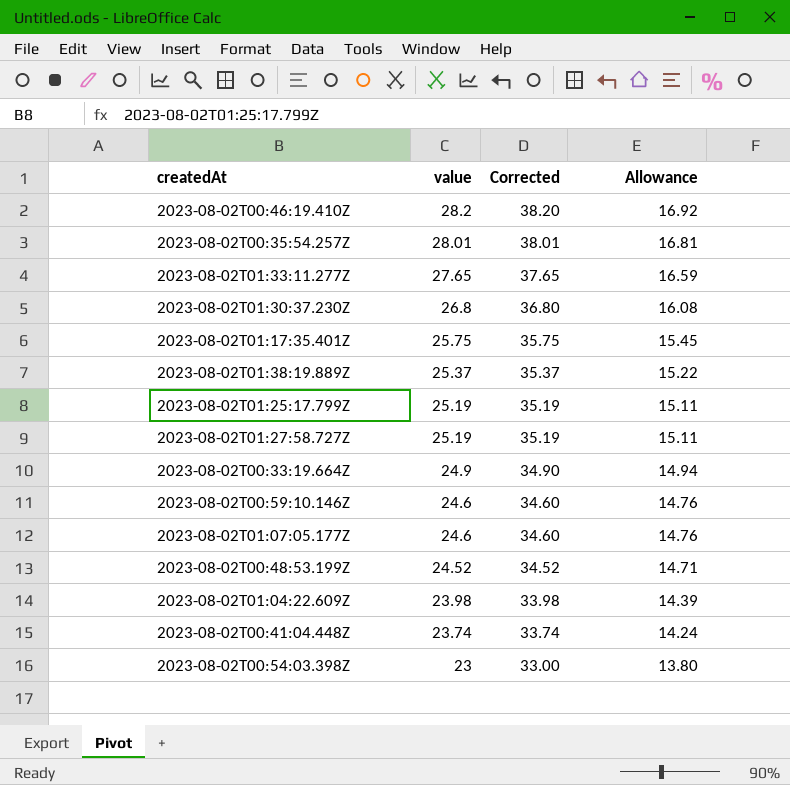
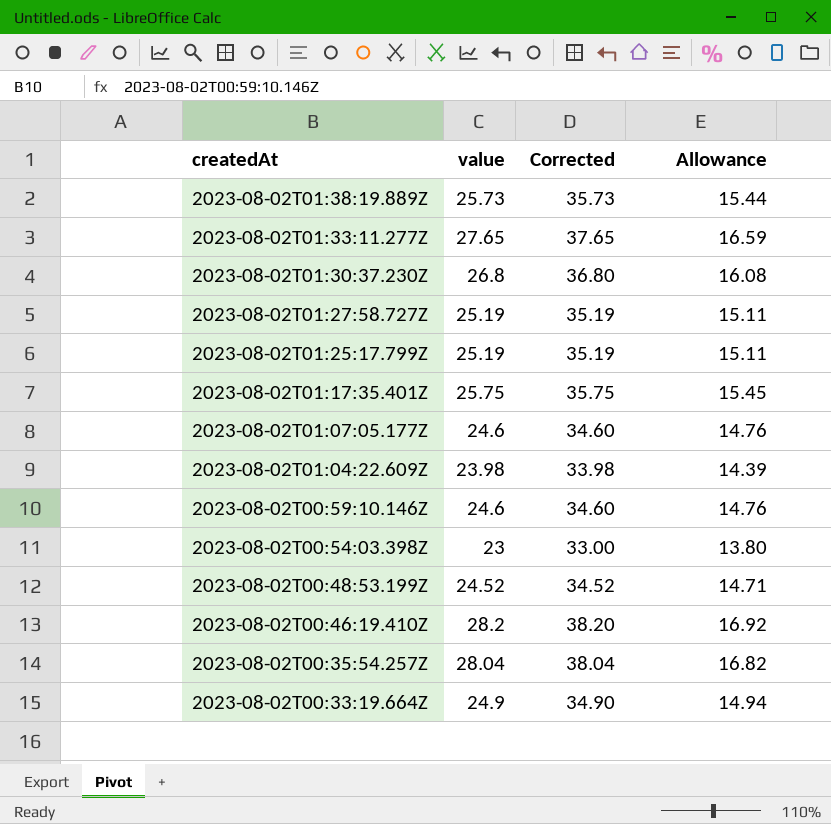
row order: value descending -> createdAt descending
row 2023-08-02T00:41:04.448Z: 23.74 | 33.74 | 14.24 -> none
2023-08-02T01:38:19.889Z | value: 25.37 -> 25.73
2023-08-02T01:38:19.889Z | Corrected: 35.37 -> 35.73
2023-08-02T01:38:19.889Z | Allowance: 15.22 -> 15.44
2023-08-02T00:35:54.257Z | value: 28.01 -> 28.04
2023-08-02T00:35:54.257Z | Corrected: 38.01 -> 38.04
2023-08-02T00:35:54.257Z | Allowance: 16.81 -> 16.82

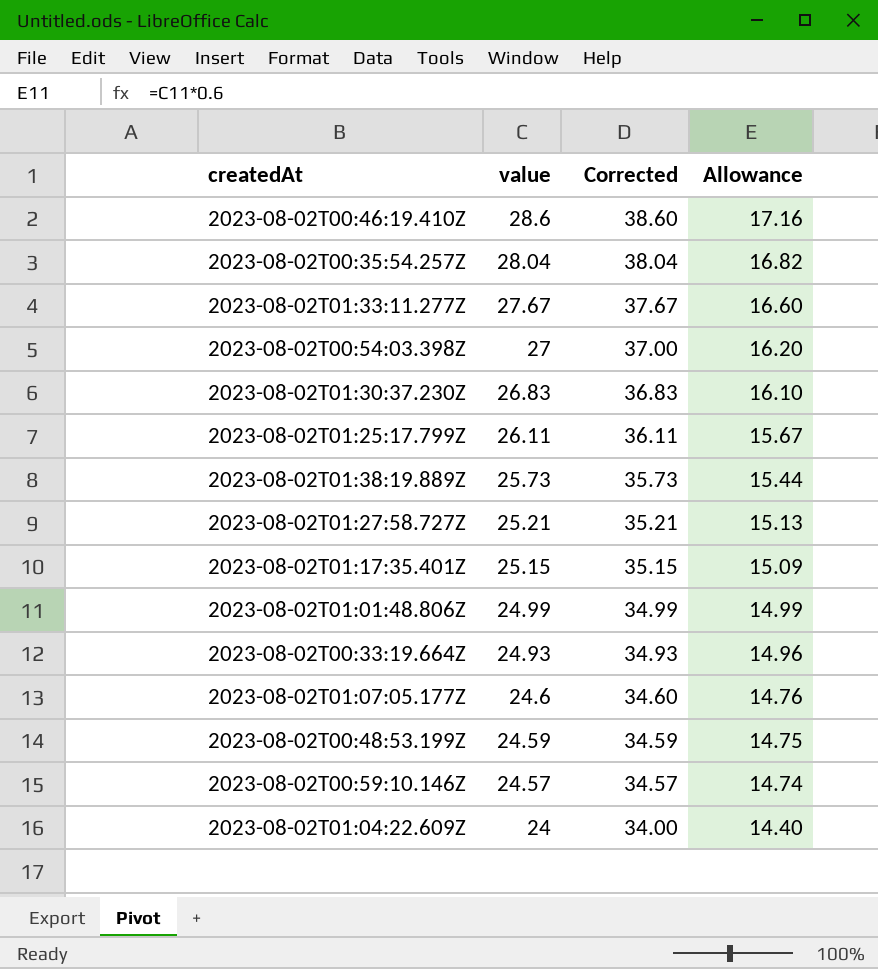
row order: createdAt descending -> value descending
2023-08-02T00:46:19.410Z | value: 28.2 -> 28.6
2023-08-02T00:46:19.410Z | Corrected: 38.20 -> 38.60
2023-08-02T00:46:19.410Z | Allowance: 16.92 -> 17.16
2023-08-02T01:33:11.277Z | value: 27.65 -> 27.67
2023-08-02T01:33:11.277Z | Corrected: 37.65 -> 37.67
2023-08-02T01:33:11.277Z | Allowance: 16.59 -> 16.60
2023-08-02T00:54:03.398Z | value: 23 -> 27
2023-08-02T00:54:03.398Z | Corrected: 33.00 -> 37.00
2023-08-02T00:54:03.398Z | Allowance: 13.80 -> 16.20
2023-08-02T01:30:37.230Z | value: 26.8 -> 26.83
2023-08-02T01:30:37.230Z | Corrected: 36.80 -> 36.83
2023-08-02T01:30:37.230Z | Allowance: 16.08 -> 16.10
2023-08-02T01:25:17.799Z | value: 25.19 -> 26.11
2023-08-02T01:25:17.799Z | Corrected: 35.19 -> 36.11
2023-08-02T01:25:17.799Z | Allowance: 15.11 -> 15.67
2023-08-02T01:27:58.727Z | value: 25.19 -> 25.21
2023-08-02T01:27:58.727Z | Corrected: 35.19 -> 35.21
2023-08-02T01:27:58.727Z | Allowance: 15.11 -> 15.13
2023-08-02T01:17:35.401Z | value: 25.75 -> 25.15
2023-08-02T01:17:35.401Z | Corrected: 35.75 -> 35.15
2023-08-02T01:17:35.401Z | Allowance: 15.45 -> 15.09
row 2023-08-02T01:01:48.806Z: none -> 24.99 | 34.99 | 14.99
2023-08-02T00:33:19.664Z | value: 24.9 -> 24.93
2023-08-02T00:33:19.664Z | Corrected: 34.90 -> 34.93
2023-08-02T00:33:19.664Z | Allowance: 14.94 -> 14.96
2023-08-02T00:48:53.199Z | value: 24.52 -> 24.59
2023-08-02T00:48:53.199Z | Corrected: 34.52 -> 34.59
2023-08-02T00:48:53.199Z | Allowance: 14.71 -> 14.75
2023-08-02T00:59:10.146Z | value: 24.6 -> 24.57
2023-08-02T00:59:10.146Z | Corrected: 34.60 -> 34.57
2023-08-02T00:59:10.146Z | Allowance: 14.76 -> 14.74
2023-08-02T01:04:22.609Z | value: 23.98 -> 24
2023-08-02T01:04:22.609Z | Corrected: 33.98 -> 34.00
2023-08-02T01:04:22.609Z | Allowance: 14.39 -> 14.40

